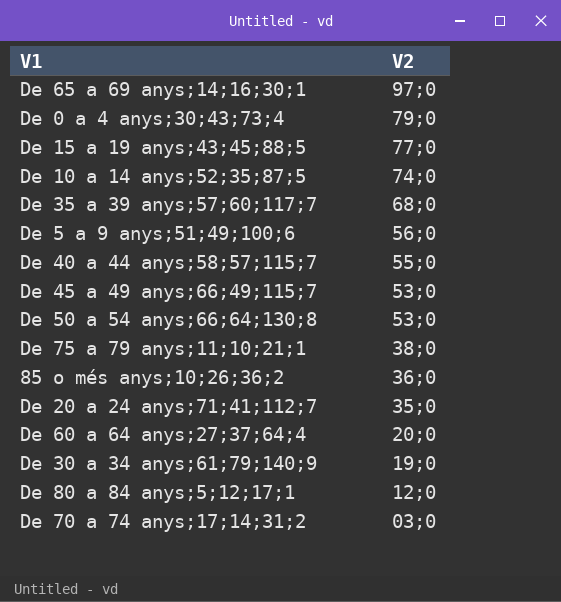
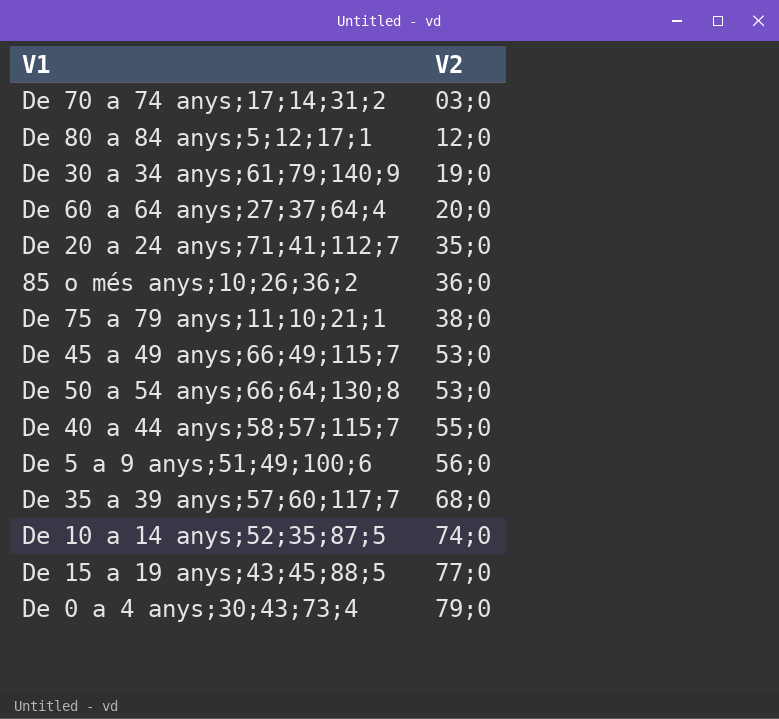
row order: V2 descending -> V2 ascending
row De 65 a 69 anys;14;16;30;1: 97;0 -> none

